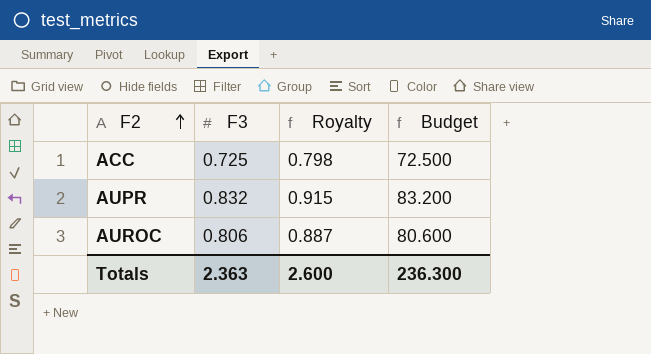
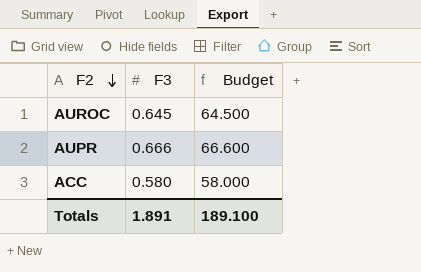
row order: F2 ascending -> F2 descending
column Royalty | formula: [F3] * 1.1 -> none
AUROC | F3: 0.806 -> 0.645
AUROC | Budget: 80.600 -> 64.500
AUPR | F3: 0.832 -> 0.666
AUPR | Budget: 83.200 -> 66.600
ACC | F3: 0.725 -> 0.580
ACC | Budget: 72.500 -> 58.000
Totals | F3: 2.363 -> 1.891
Totals | Budget: 236.300 -> 189.100

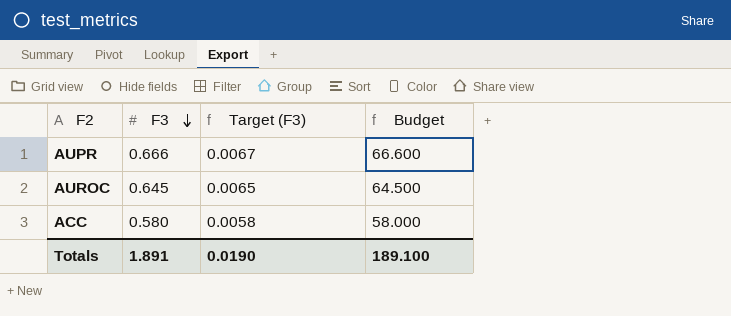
row order: F2 descending -> F3 descending
column Target (F3) | formula: none -> [F3] * 0.01

